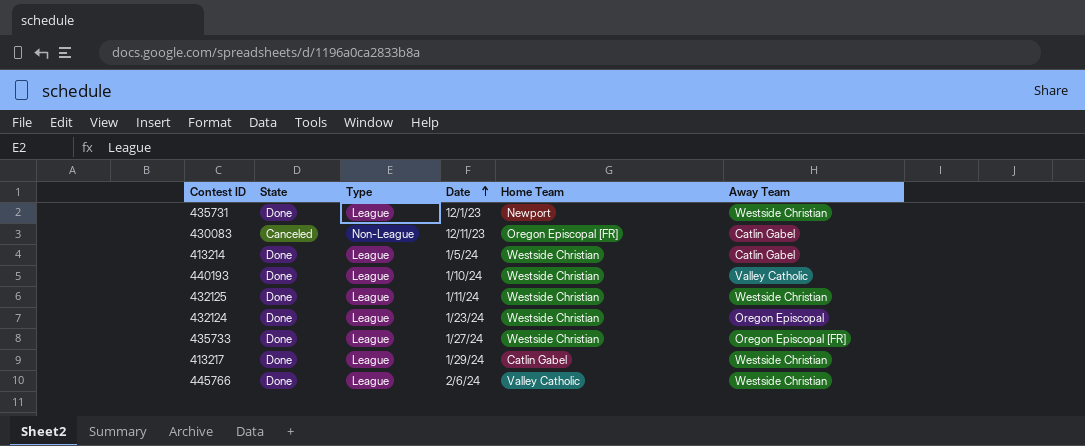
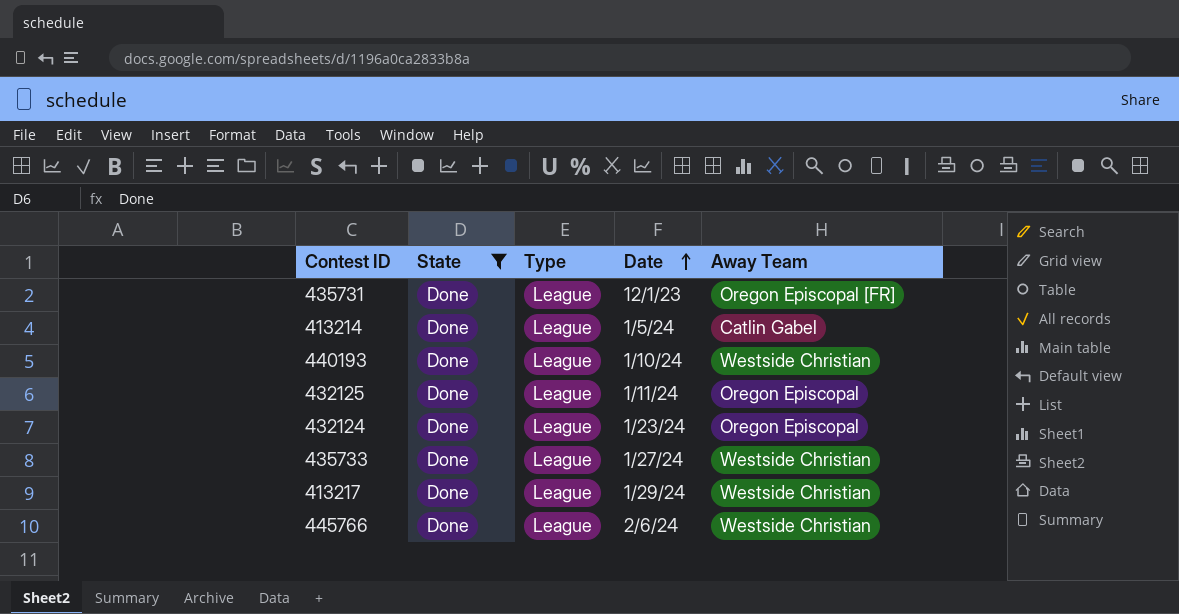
filter: none -> State = Done
column Home Team | position: 5 -> none
435731 | Away Team: Westside Christian -> Oregon Episcopal [FR]
440193 | Away Team: Valley Catholic -> Westside Christian
432125 | Away Team: Westside Christian -> Oregon Episcopal
435733 | Away Team: Oregon Episcopal [FR] -> Westside Christian

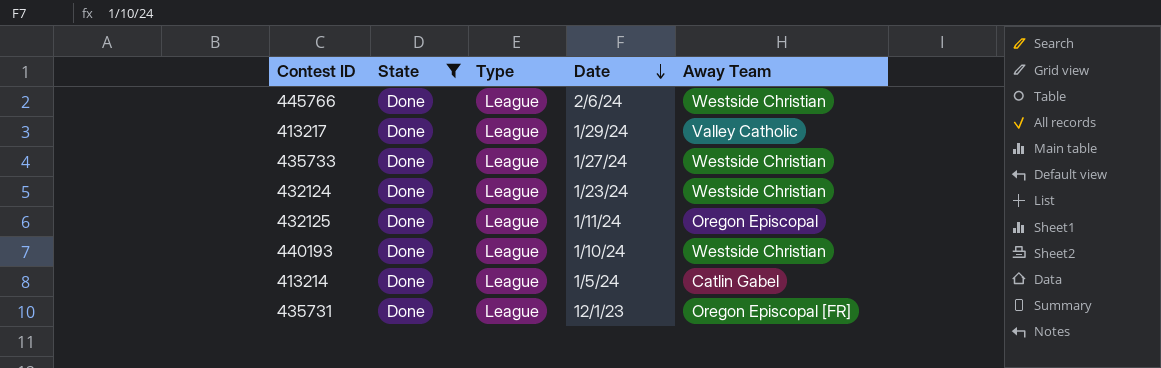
row order: Date ascending -> Date descending
413217 | Away Team: Westside Christian -> Valley Catholic
432124 | Away Team: Oregon Episcopal -> Westside Christian

